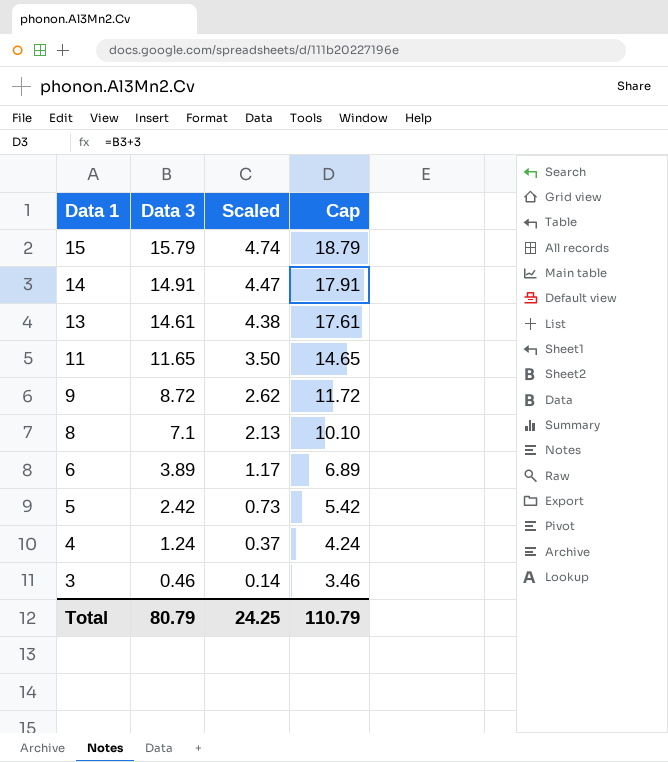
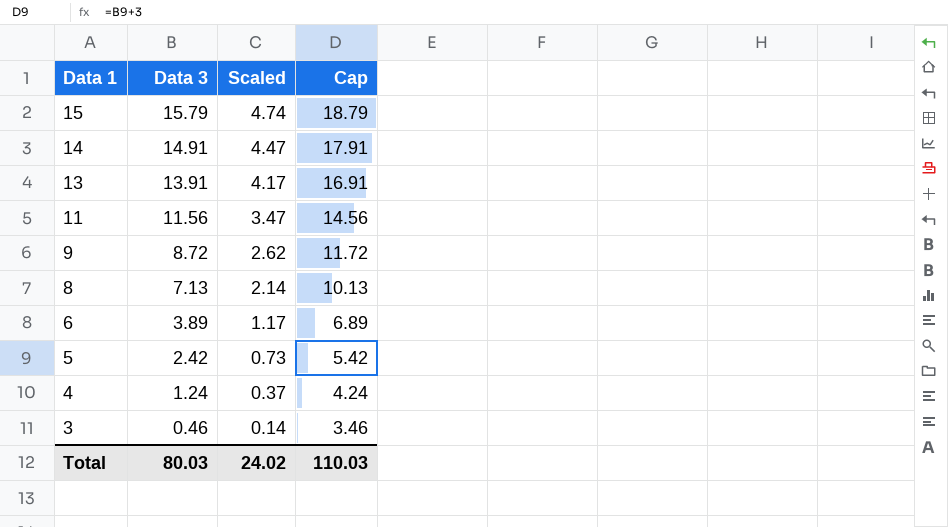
13 | Data 3: 14.61 -> 13.91
13 | Scaled: 4.38 -> 4.17
13 | Cap: 17.61 -> 16.91
11 | Data 3: 11.65 -> 11.56
11 | Scaled: 3.50 -> 3.47
11 | Cap: 14.65 -> 14.56
8 | Data 3: 7.1 -> 7.13
8 | Scaled: 2.13 -> 2.14
8 | Cap: 10.10 -> 10.13
Total | Data 3: 80.79 -> 80.03
Total | Scaled: 24.25 -> 24.02
Total | Cap: 110.79 -> 110.03

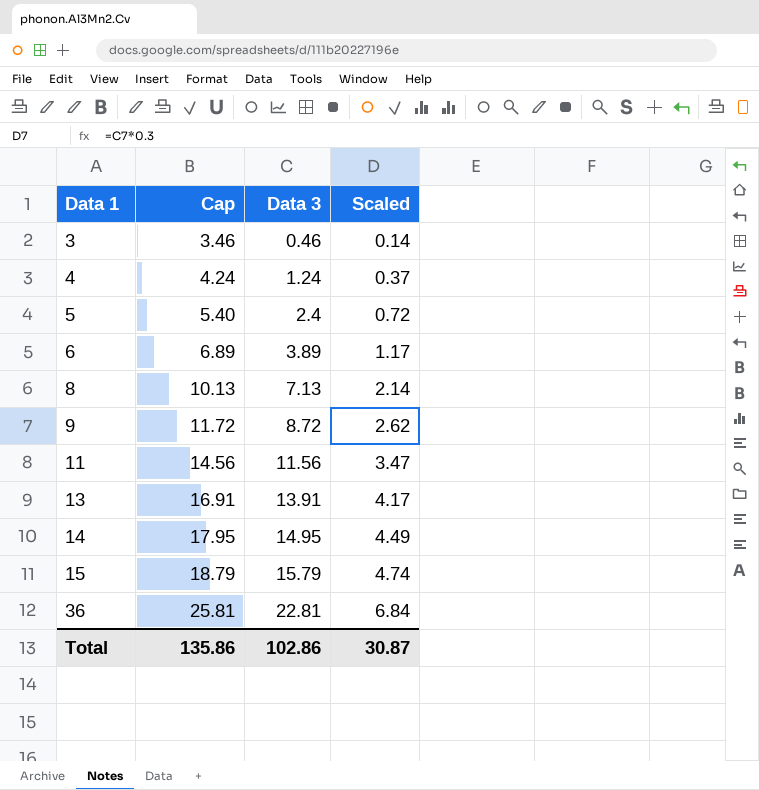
row order: Data 1 descending -> Data 1 ascending
column Cap | position: 4 -> 2
5 | Cap: 5.42 -> 5.40
5 | Data 3: 2.42 -> 2.4
5 | Scaled: 0.73 -> 0.72
14 | Cap: 17.91 -> 17.95
14 | Data 3: 14.91 -> 14.95
14 | Scaled: 4.47 -> 4.49
row 36: none -> 25.81 | 22.81 | 6.84
Total | Cap: 110.03 -> 135.86
Total | Data 3: 80.03 -> 102.86
Total | Scaled: 24.02 -> 30.87

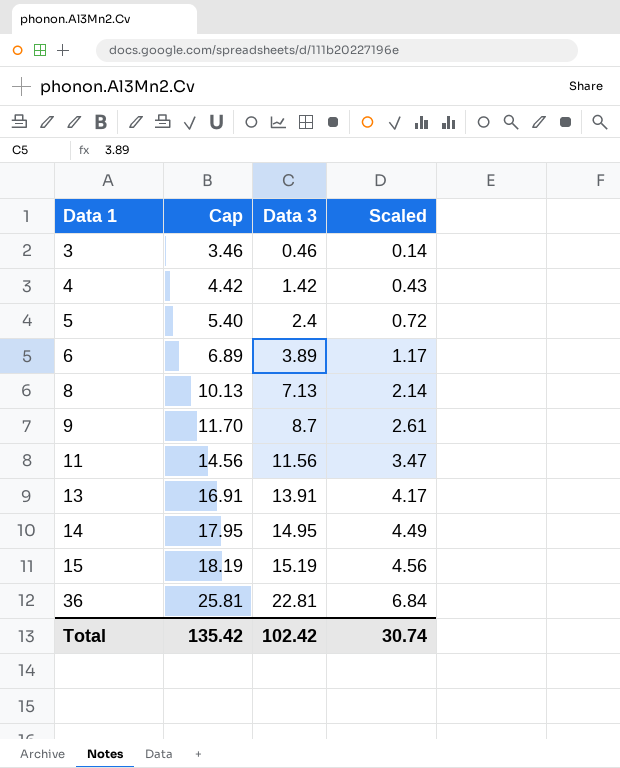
4 | Cap: 4.24 -> 4.42
4 | Data 3: 1.24 -> 1.42
4 | Scaled: 0.37 -> 0.43
9 | Cap: 11.72 -> 11.70
9 | Data 3: 8.72 -> 8.7
9 | Scaled: 2.62 -> 2.61
15 | Cap: 18.79 -> 18.19
15 | Data 3: 15.79 -> 15.19
15 | Scaled: 4.74 -> 4.56
Total | Cap: 135.86 -> 135.42
Total | Data 3: 102.86 -> 102.42
Total | Scaled: 30.87 -> 30.74

